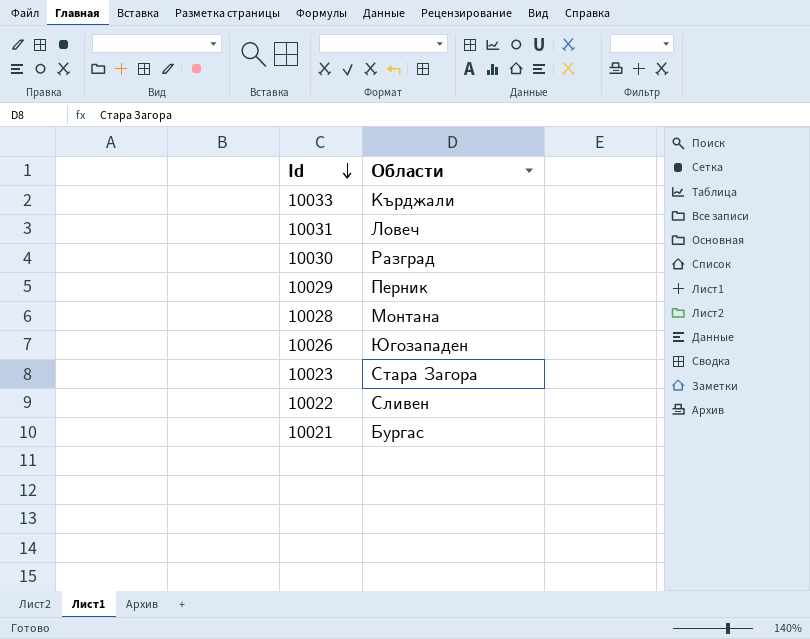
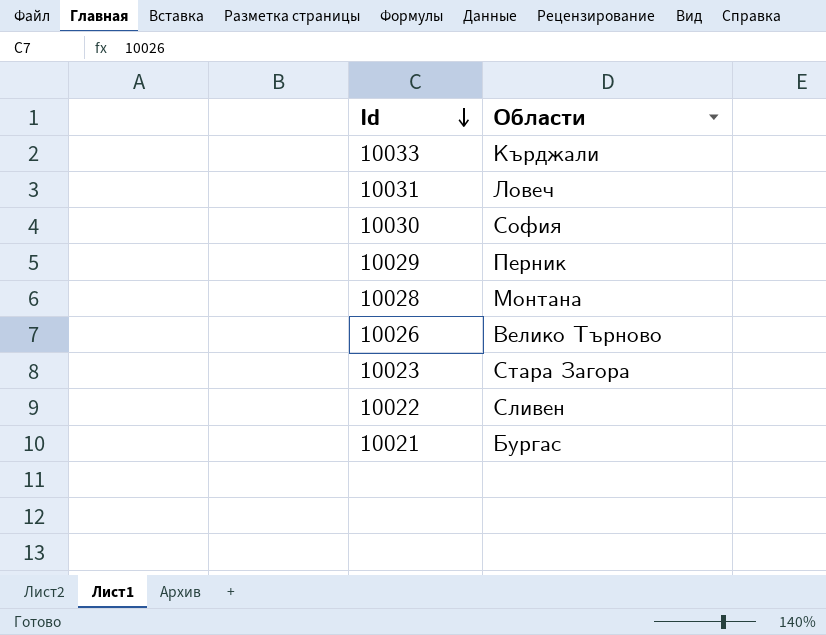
10030 | Области: Разград -> София
10026 | Области: Югозападен -> Велико Търново

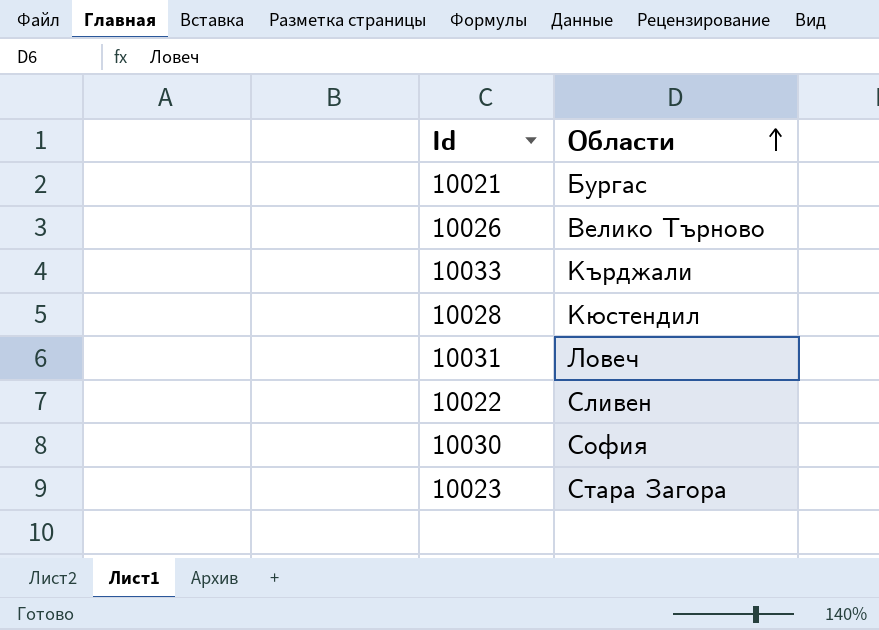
row order: Id descending -> Области ascending
row 10029: Перник -> none
10028 | Области: Монтана -> Кюстендил

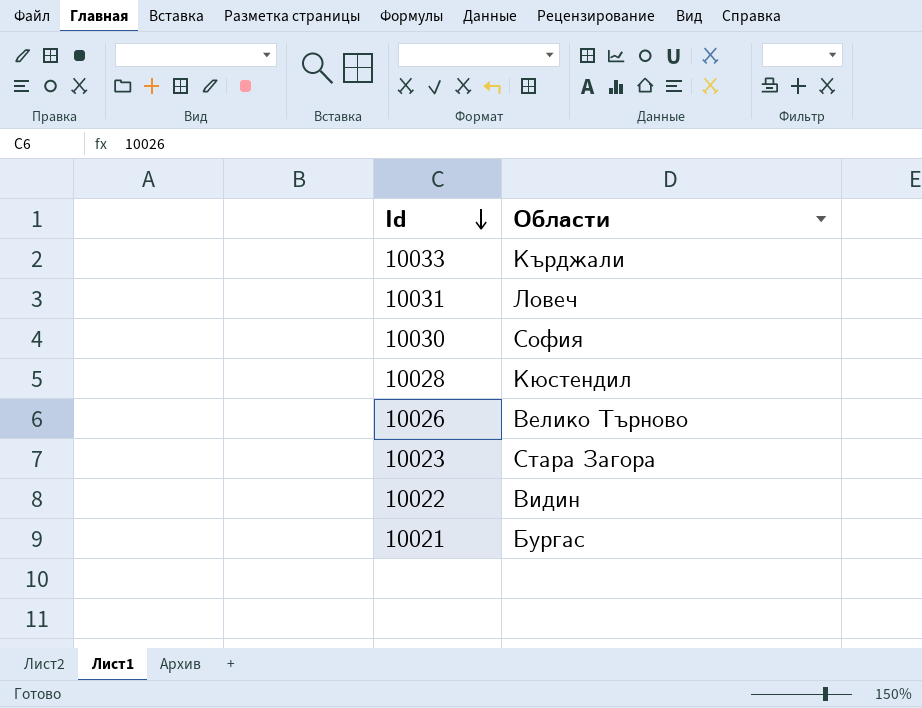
row order: Области ascending -> Id descending
10022 | Области: Сливен -> Видин

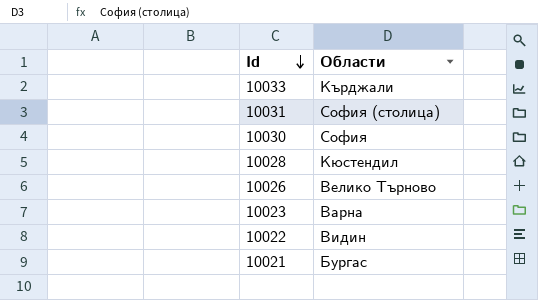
10031 | Области: Ловеч -> София (столица)
10023 | Области: Стара Загора -> Варна

